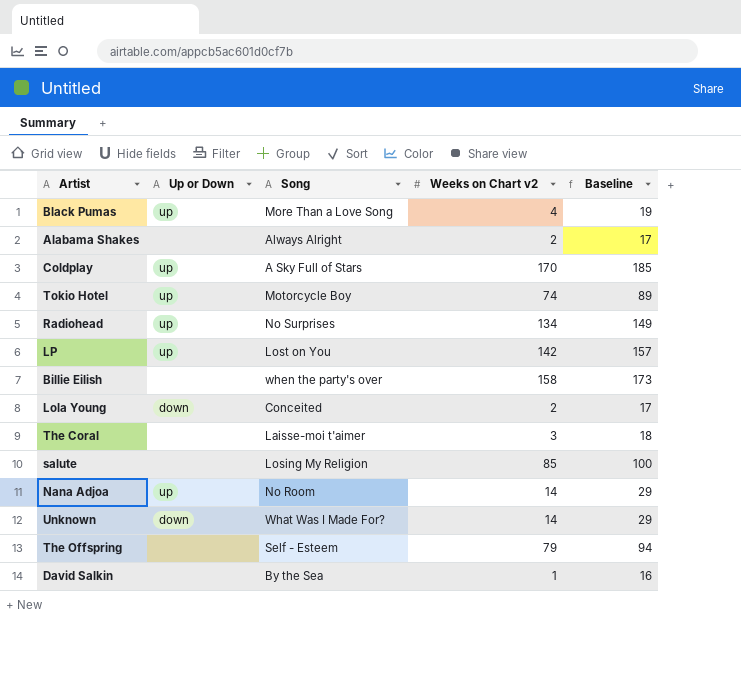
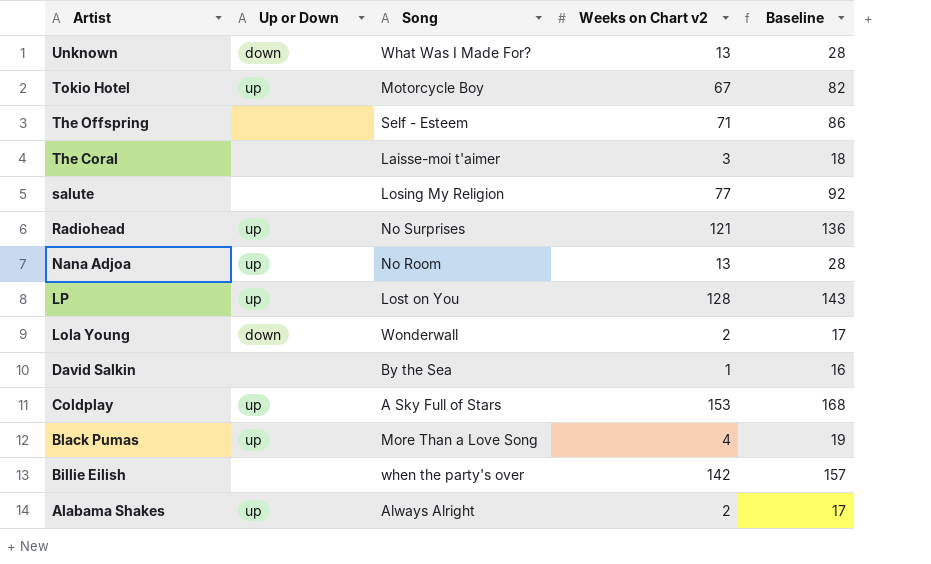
row order: none -> Artist descending
Unknown | Weeks on Chart v2: 14 -> 13
Unknown | Baseline: 29 -> 28
Tokio Hotel | Weeks on Chart v2: 74 -> 67
Tokio Hotel | Baseline: 89 -> 82
The Offspring | Weeks on Chart v2: 79 -> 71
The Offspring | Baseline: 94 -> 86
salute | Weeks on Chart v2: 85 -> 77
salute | Baseline: 100 -> 92
Radiohead | Weeks on Chart v2: 134 -> 121
Radiohead | Baseline: 149 -> 136
Nana Adjoa | Weeks on Chart v2: 14 -> 13
Nana Adjoa | Baseline: 29 -> 28
LP | Weeks on Chart v2: 142 -> 128
LP | Baseline: 157 -> 143
Lola Young | Song: Conceited -> Wonderwall
Coldplay | Weeks on Chart v2: 170 -> 153
Coldplay | Baseline: 185 -> 168
Billie Eilish | Weeks on Chart v2: 158 -> 142
Billie Eilish | Baseline: 173 -> 157
Alabama Shakes | Up or Down: none -> up

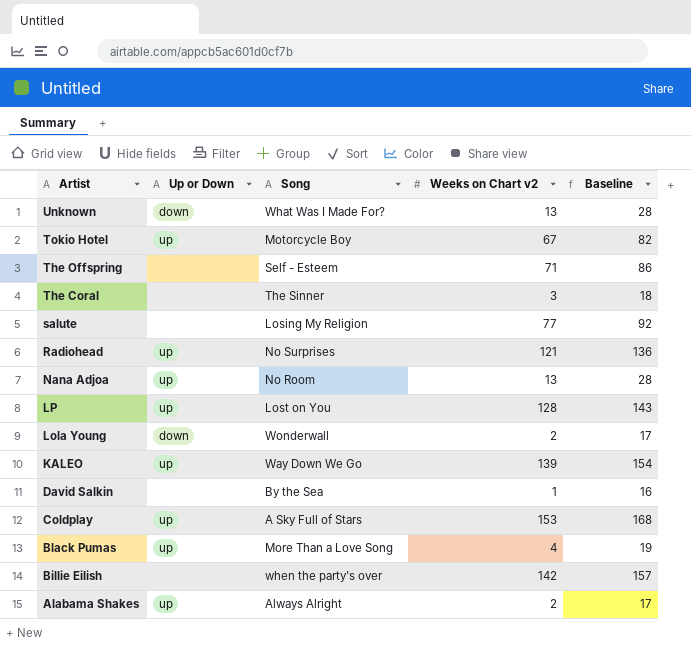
The Coral | Song: Laisse-moi t'aimer -> The Sinner
row KALEO: none -> up | Way Down We Go | 139 | 154

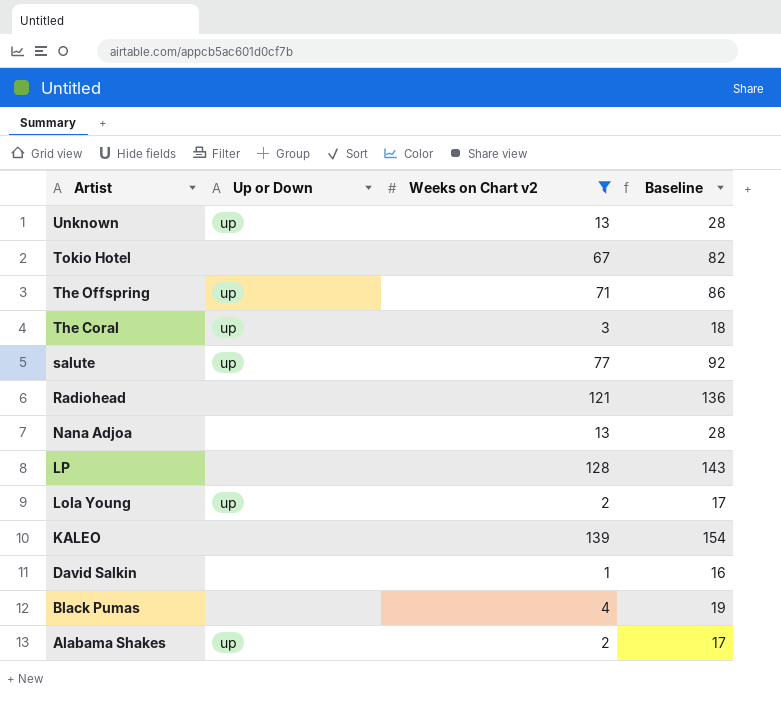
filter: none -> Weeks on Chart v2 <= 139
column Song | position: 3 -> none
Unknown | Up or Down: down -> up
Tokio Hotel | Up or Down: up -> none
The Offspring | Up or Down: none -> up
The Coral | Up or Down: none -> up
salute | Up or Down: none -> up
Radiohead | Up or Down: up -> none
Nana Adjoa | Up or Down: up -> none
LP | Up or Down: up -> none
Lola Young | Up or Down: down -> up
KALEO | Up or Down: up -> none
Black Pumas | Up or Down: up -> none

